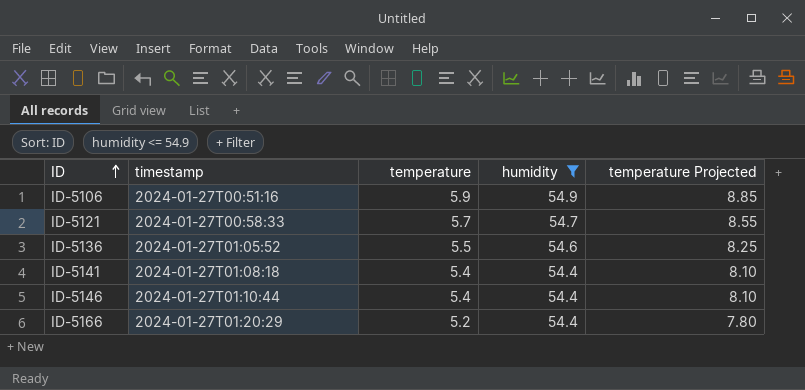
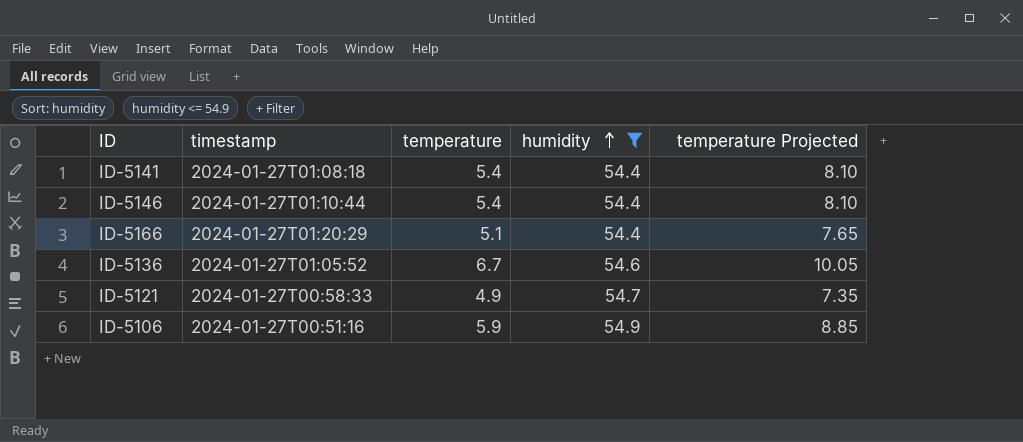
row order: ID ascending -> humidity ascending
ID-5166 | temperature: 5.2 -> 5.1
ID-5166 | temperature Projected: 7.80 -> 7.65
ID-5136 | temperature: 5.5 -> 6.7
ID-5136 | temperature Projected: 8.25 -> 10.05
ID-5121 | temperature: 5.7 -> 4.9
ID-5121 | temperature Projected: 8.55 -> 7.35

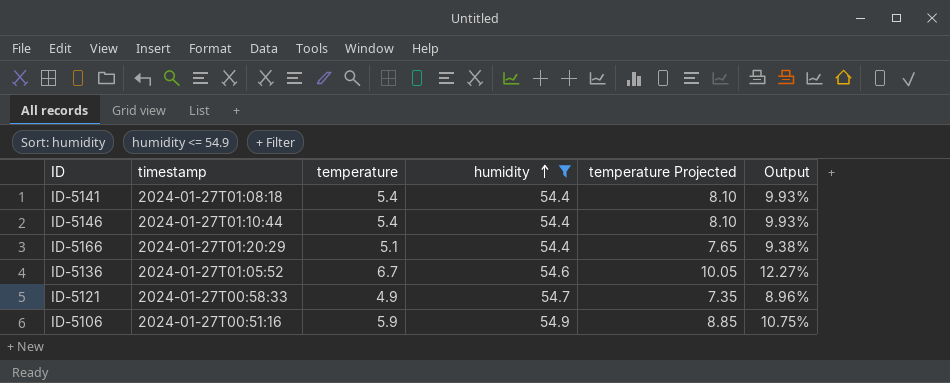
column Output | formula: none -> [temperature] / [humidity]

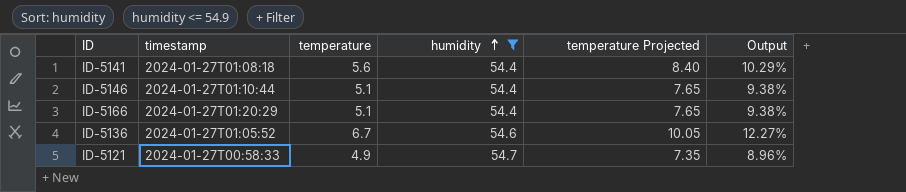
row ID-5106: 2024-01-27T00:51:16 | 5.9 | 54.9 | 8.85 | 10.75% -> none
ID-5141 | temperature: 5.4 -> 5.6
ID-5141 | temperature Projected: 8.10 -> 8.40
ID-5141 | Output: 9.93% -> 10.29%
ID-5146 | temperature: 5.4 -> 5.1
ID-5146 | temperature Projected: 8.10 -> 7.65
ID-5146 | Output: 9.93% -> 9.38%

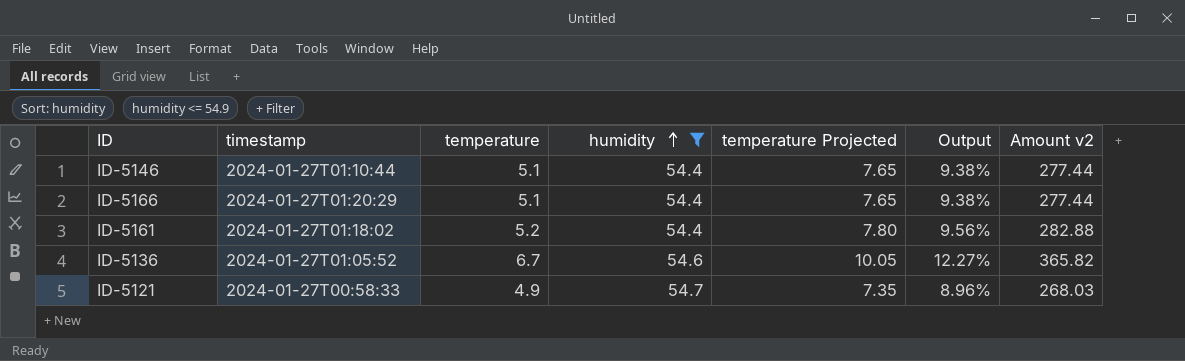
column Amount v2 | formula: none -> [temperature] * [humidity]
row ID-5141: 2024-01-27T01:08:18 | 5.6 | 54.4 | 8.40 | 10.29% -> none
row ID-5161: none -> 2024-01-27T01:18:02 | 5.2 | 54.4 | 7.80 | 9.56% | 282.88

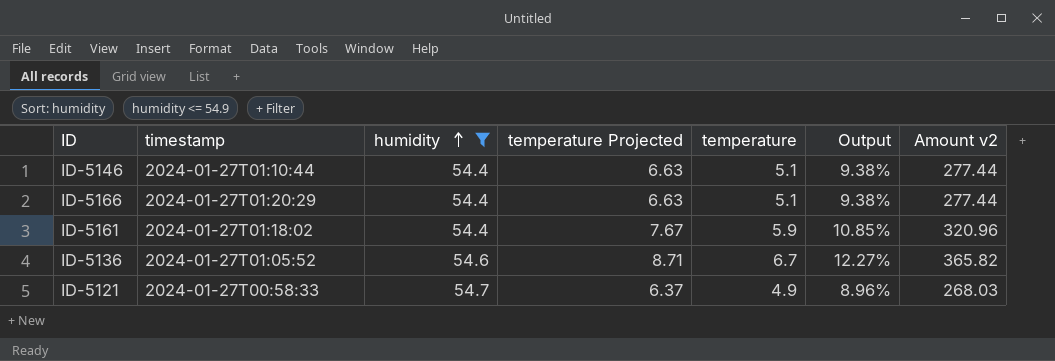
column temperature Projected | formula: [temperature] * 1.5 -> [temperature] * 1.3
column temperature | position: 3 -> 5
ID-5161 | temperature: 5.2 -> 5.9
ID-5161 | Output: 9.56% -> 10.85%
ID-5161 | Amount v2: 282.88 -> 320.96

